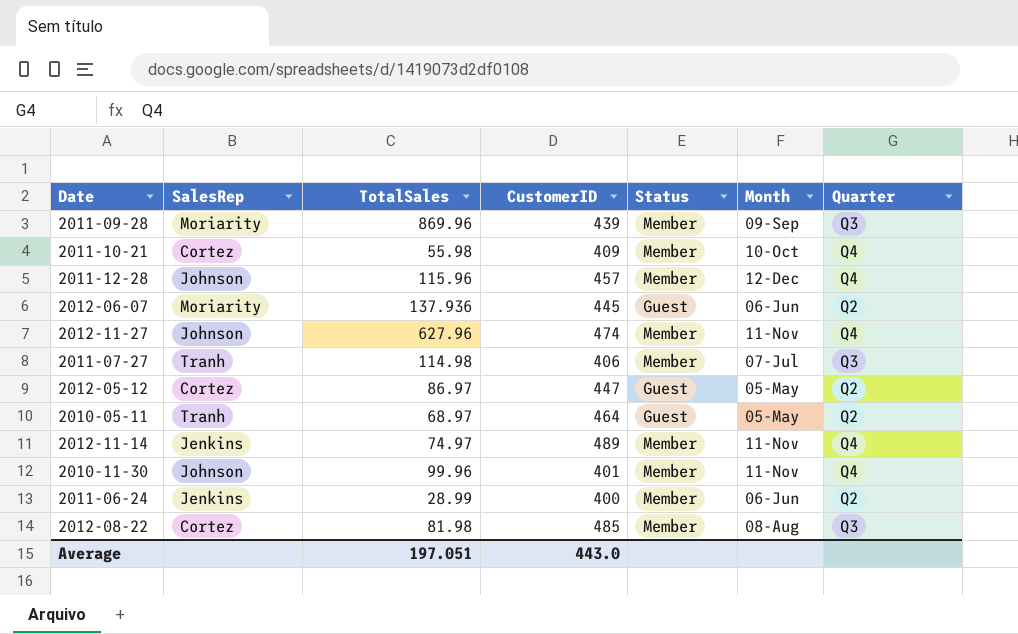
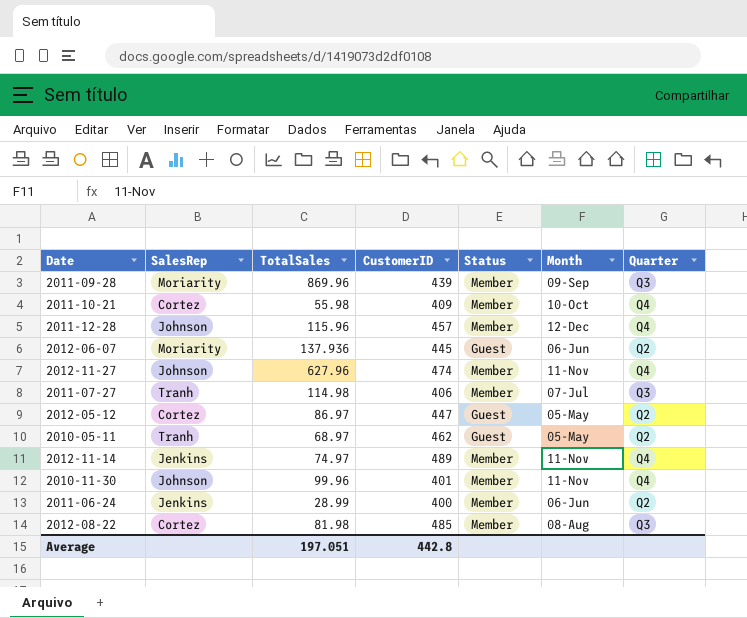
2010-05-11 | CustomerID: 464 -> 462
Average | CustomerID: 443.0 -> 442.8

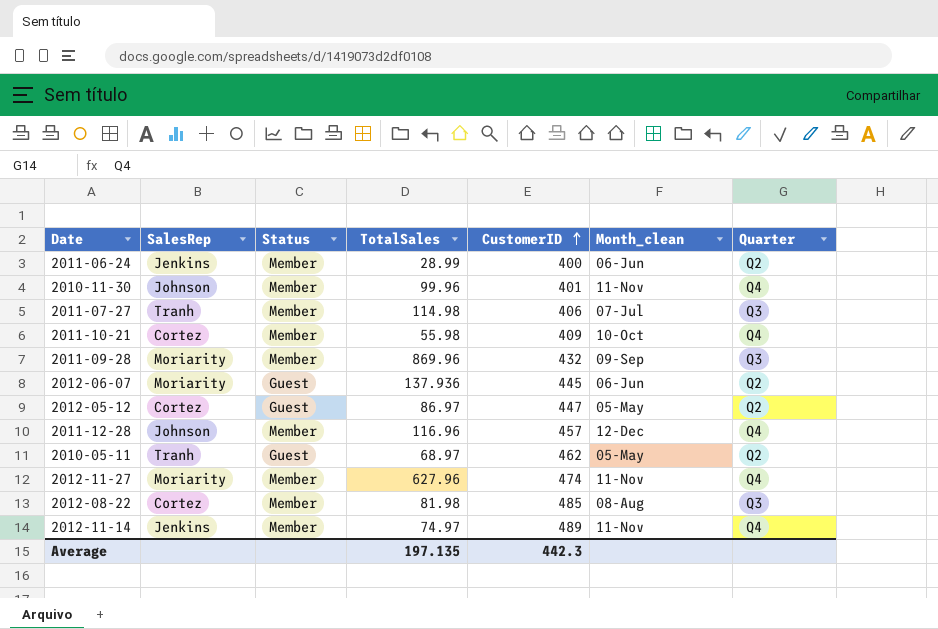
row order: none -> CustomerID ascending
column Status | position: 5 -> 3
column name: Month -> Month_clean
2011-09-28 | CustomerID: 439 -> 432
2011-12-28 | TotalSales: 115.96 -> 116.96
2012-11-27 | SalesRep: Johnson -> Moriarity
Average | TotalSales: 197.051 -> 197.135
Average | CustomerID: 442.8 -> 442.3

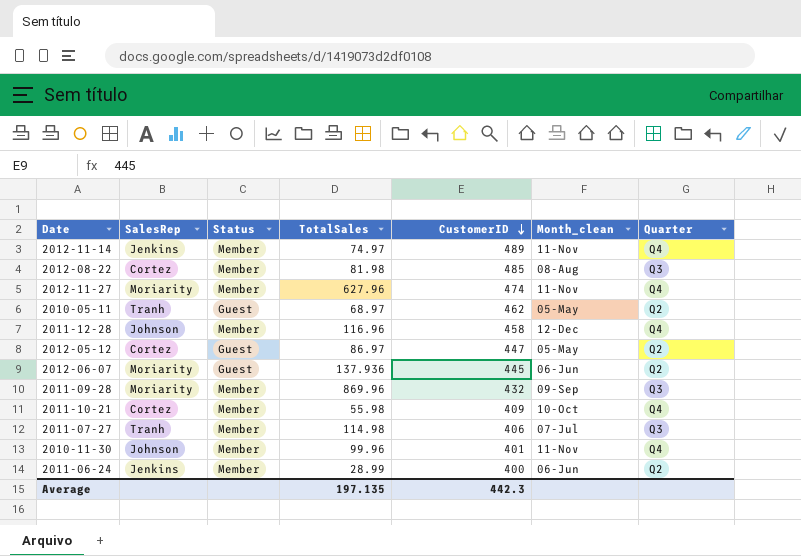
row order: CustomerID ascending -> CustomerID descending
2011-12-28 | CustomerID: 457 -> 458

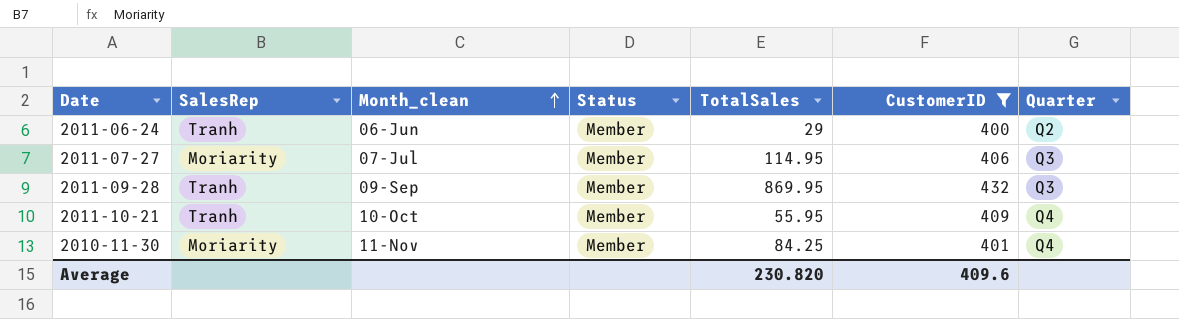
filter: none -> CustomerID <= 432
row order: CustomerID descending -> Month_clean ascending
column Month_clean | position: 6 -> 3
2011-06-24 | SalesRep: Jenkins -> Tranh
2011-06-24 | TotalSales: 28.99 -> 29
2011-07-27 | SalesRep: Tranh -> Moriarity
2011-07-27 | TotalSales: 114.98 -> 114.95
2011-09-28 | SalesRep: Moriarity -> Tranh
2011-09-28 | TotalSales: 869.96 -> 869.95
2011-10-21 | SalesRep: Cortez -> Tranh
2011-10-21 | TotalSales: 55.98 -> 55.95
2010-11-30 | SalesRep: Johnson -> Moriarity
2010-11-30 | TotalSales: 99.96 -> 84.25
Average | TotalSales: 197.135 -> 230.820
Average | CustomerID: 442.3 -> 409.6

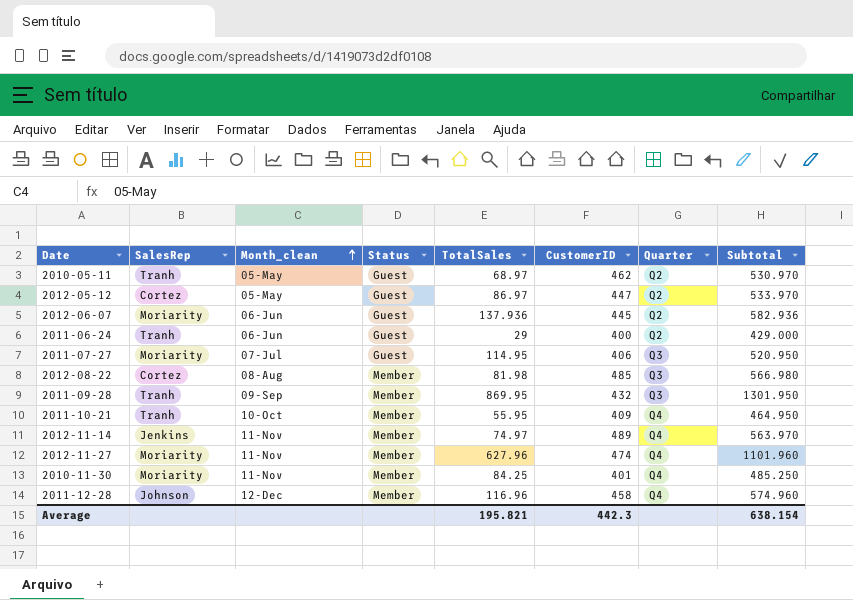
filter: CustomerID <= 432 -> none
column Subtotal | formula: none -> [TotalSales] + [CustomerID]
2011-06-24 | Status: Member -> Guest
2011-07-27 | Status: Member -> Guest
Average | TotalSales: 230.820 -> 195.821
Average | CustomerID: 409.6 -> 442.3

